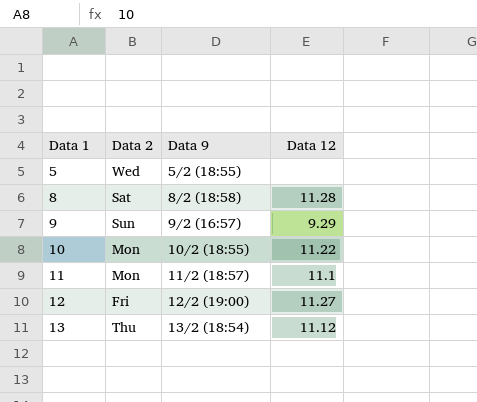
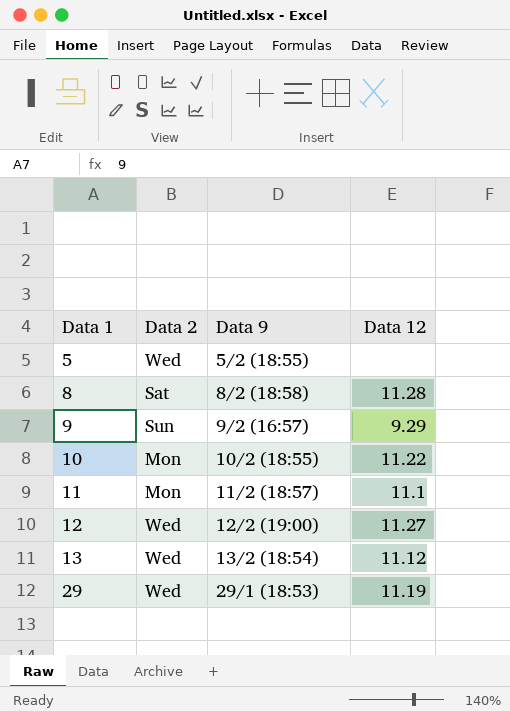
12 | Data 2: Fri -> Wed
13 | Data 2: Thu -> Wed
row 29: none -> Wed | 29/1 (18:53) | 11.19

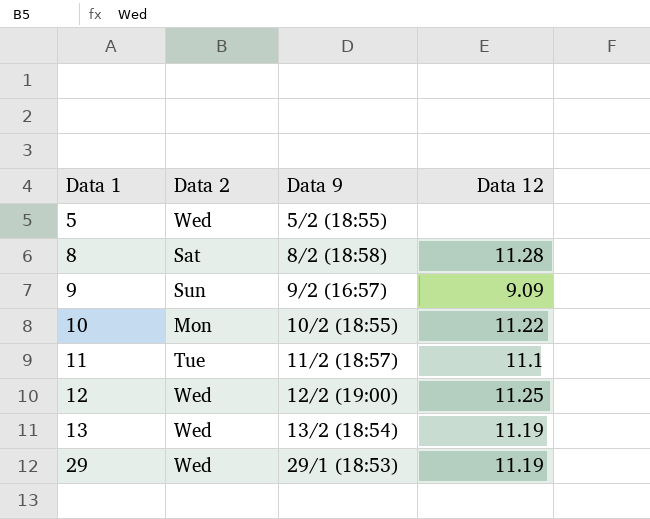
9 | Data 12: 9.29 -> 9.09
11 | Data 2: Mon -> Tue
12 | Data 12: 11.27 -> 11.25
13 | Data 12: 11.12 -> 11.19

